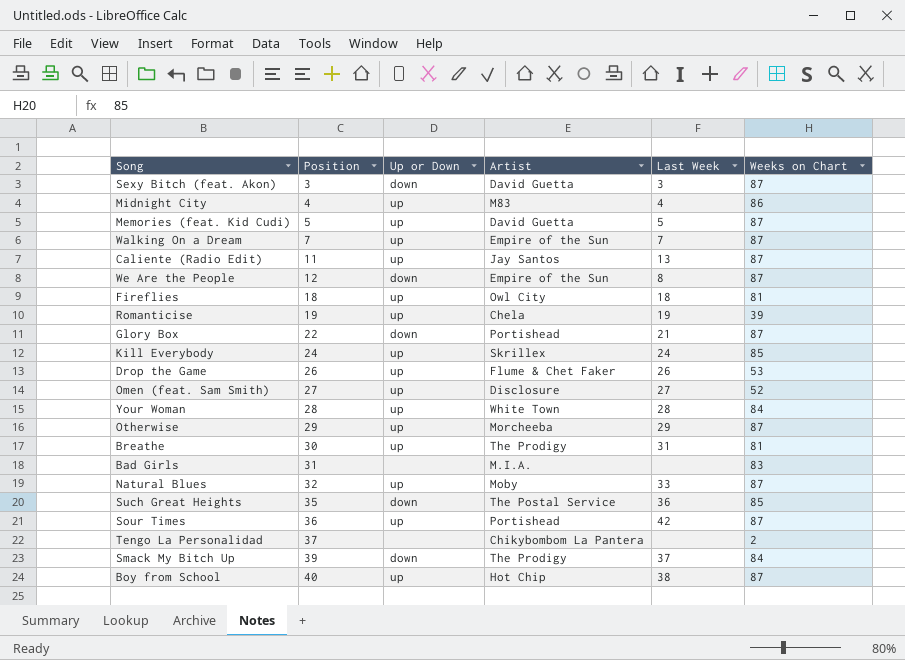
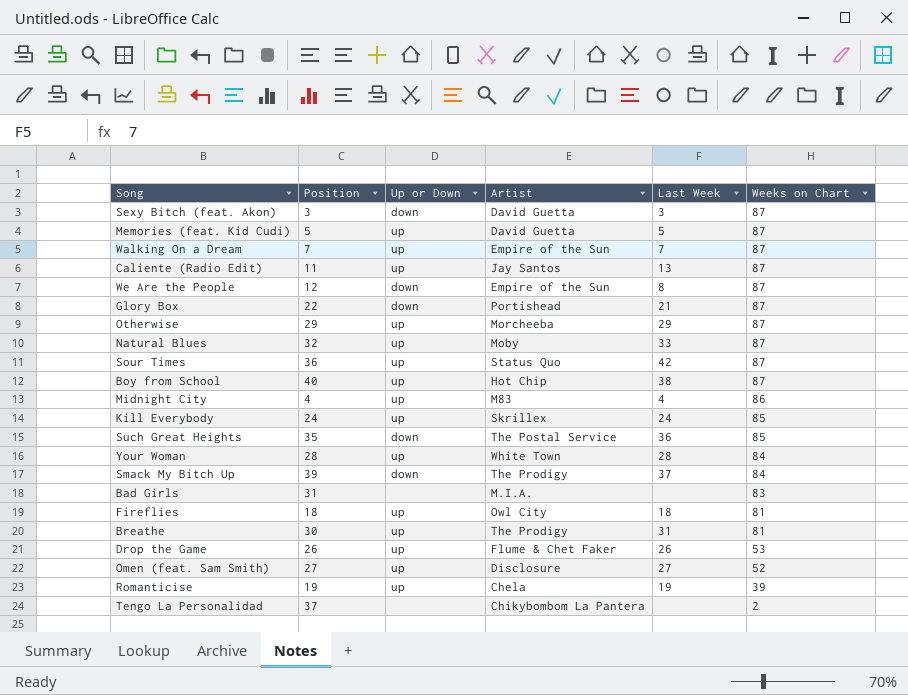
row order: Position ascending -> Weeks on Chart descending
Sour Times | Artist: Portishead -> Status Quo

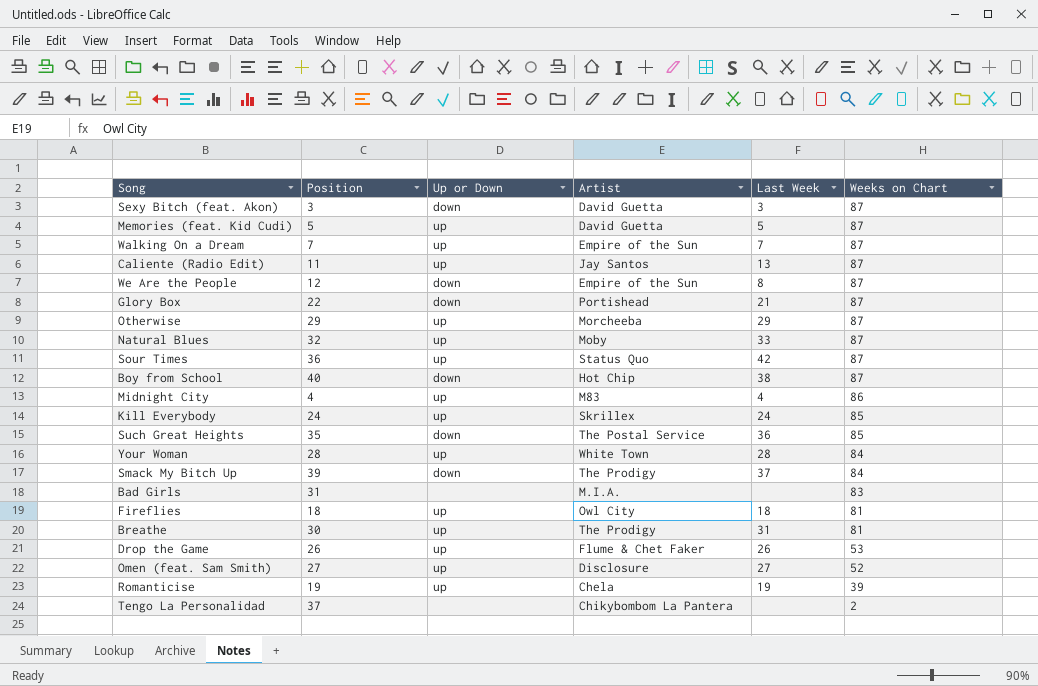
Boy from School | Up or Down: up -> down

